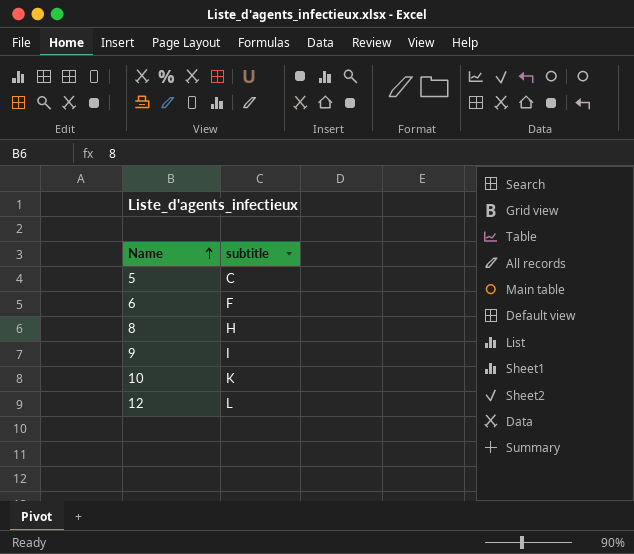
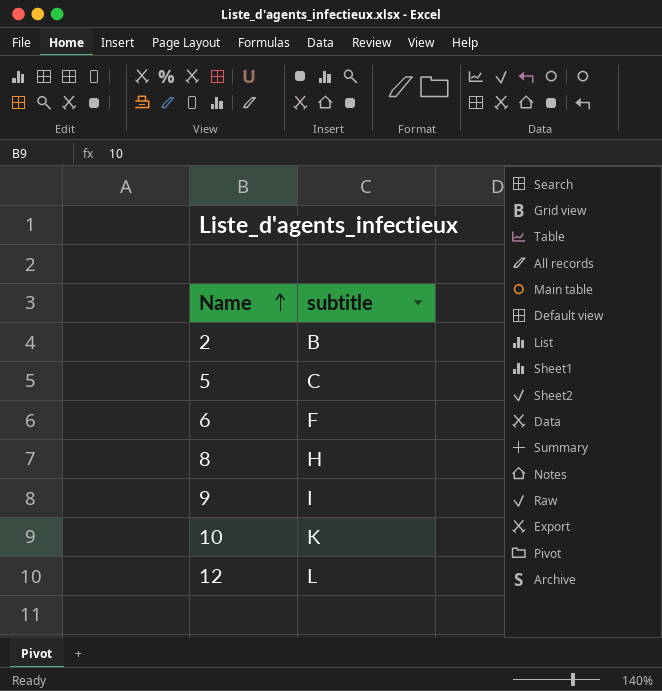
row 2: none -> B

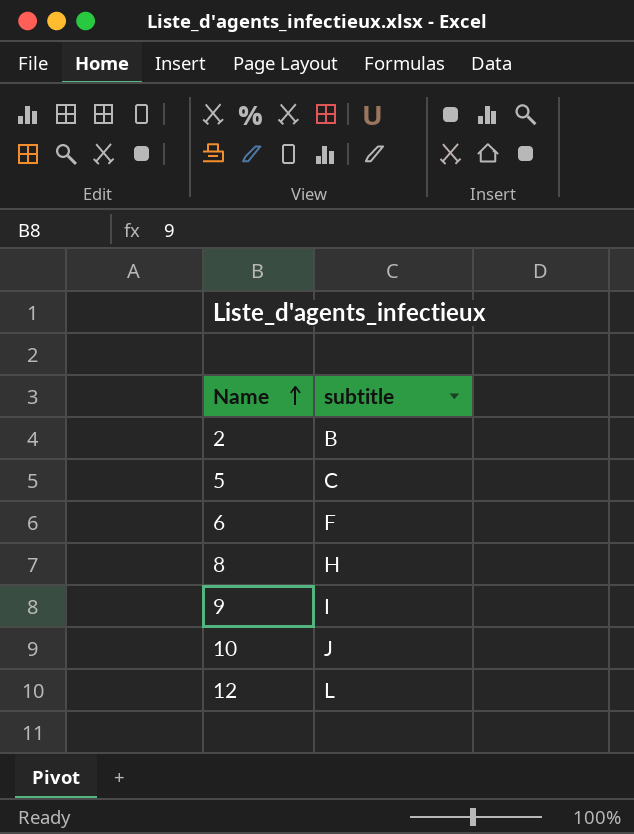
10 | subtitle: K -> J

